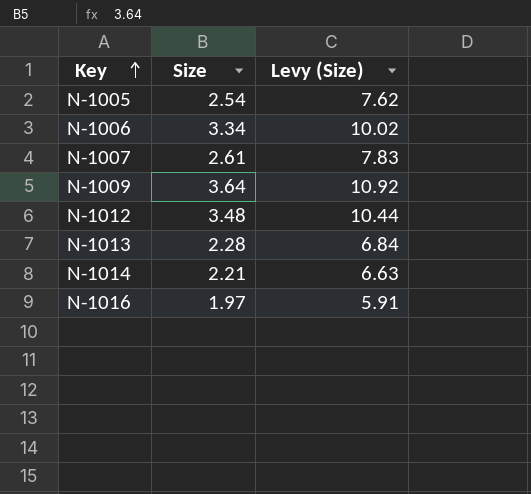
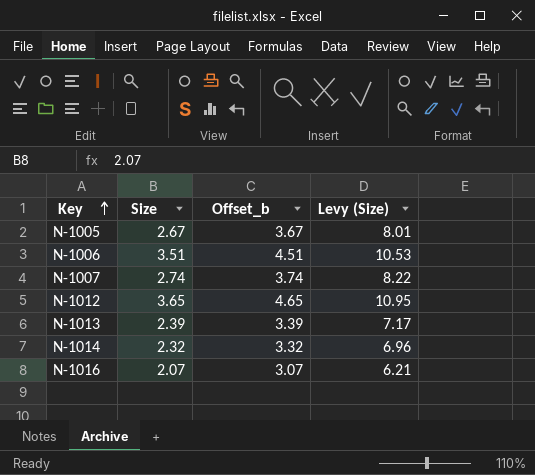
column Offset_b | formula: none -> [Size] + 1
row N-1009: 3.64 | 10.92 -> none
N-1005 | Size: 2.54 -> 2.67
N-1005 | Levy (Size): 7.62 -> 8.01
N-1006 | Size: 3.34 -> 3.51
N-1006 | Levy (Size): 10.02 -> 10.53
N-1007 | Size: 2.61 -> 2.74
N-1007 | Levy (Size): 7.83 -> 8.22
N-1012 | Size: 3.48 -> 3.65
N-1012 | Levy (Size): 10.44 -> 10.95
N-1013 | Size: 2.28 -> 2.39
N-1013 | Levy (Size): 6.84 -> 7.17
N-1014 | Size: 2.21 -> 2.32
N-1014 | Levy (Size): 6.63 -> 6.96
N-1016 | Size: 1.97 -> 2.07
N-1016 | Levy (Size): 5.91 -> 6.21

